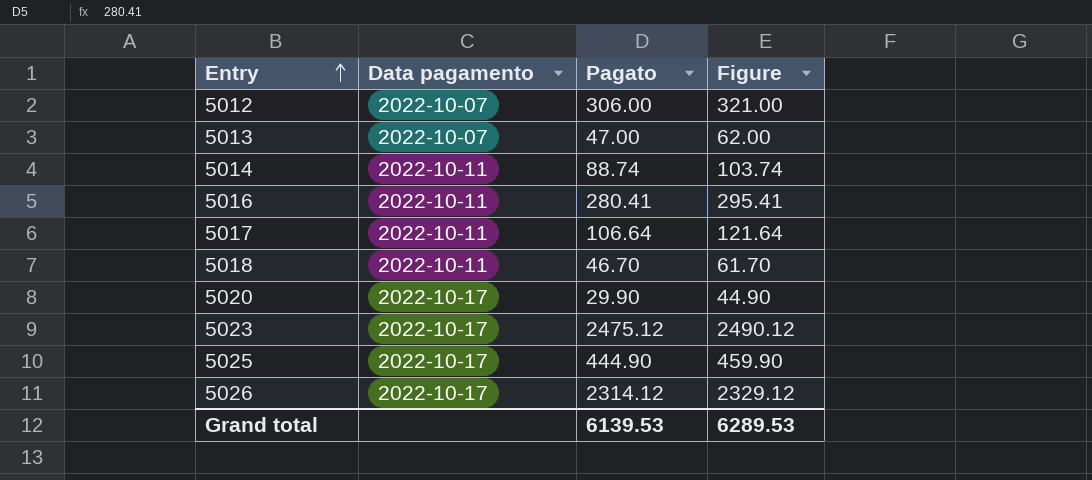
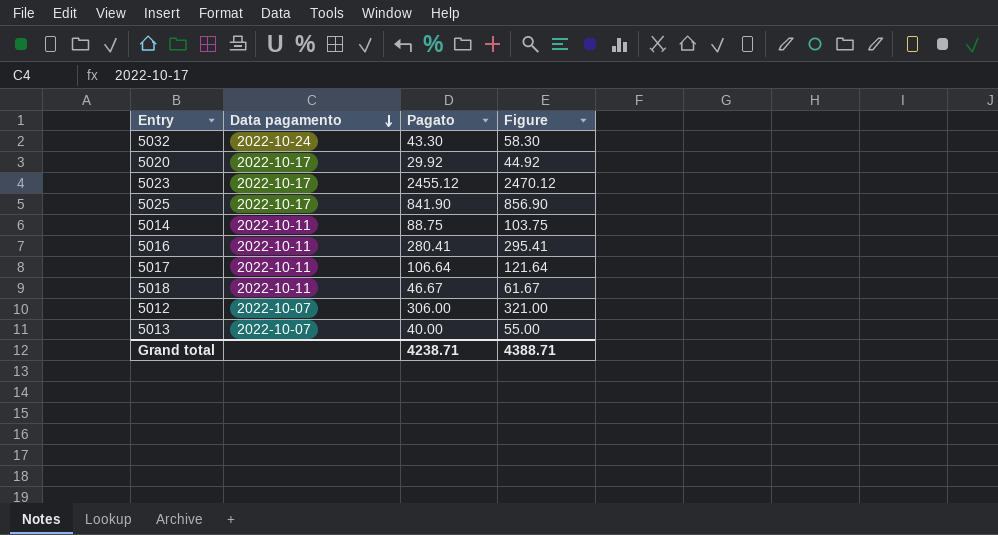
row order: Entry ascending -> Data pagamento descending
row 5026: 2022-10-17 | 2314.12 | 2329.12 -> none
row 5032: none -> 2022-10-24 | 43.30 | 58.30
5020 | Pagato: 29.90 -> 29.92
5020 | Figure: 44.90 -> 44.92
5023 | Pagato: 2475.12 -> 2455.12
5023 | Figure: 2490.12 -> 2470.12
5025 | Pagato: 444.90 -> 841.90
5025 | Figure: 459.90 -> 856.90
5014 | Pagato: 88.74 -> 88.75
5014 | Figure: 103.74 -> 103.75
5018 | Pagato: 46.70 -> 46.67
5018 | Figure: 61.70 -> 61.67
5013 | Pagato: 47.00 -> 40.00
5013 | Figure: 62.00 -> 55.00
Grand total | Pagato: 6139.53 -> 4238.71
Grand total | Figure: 6289.53 -> 4388.71

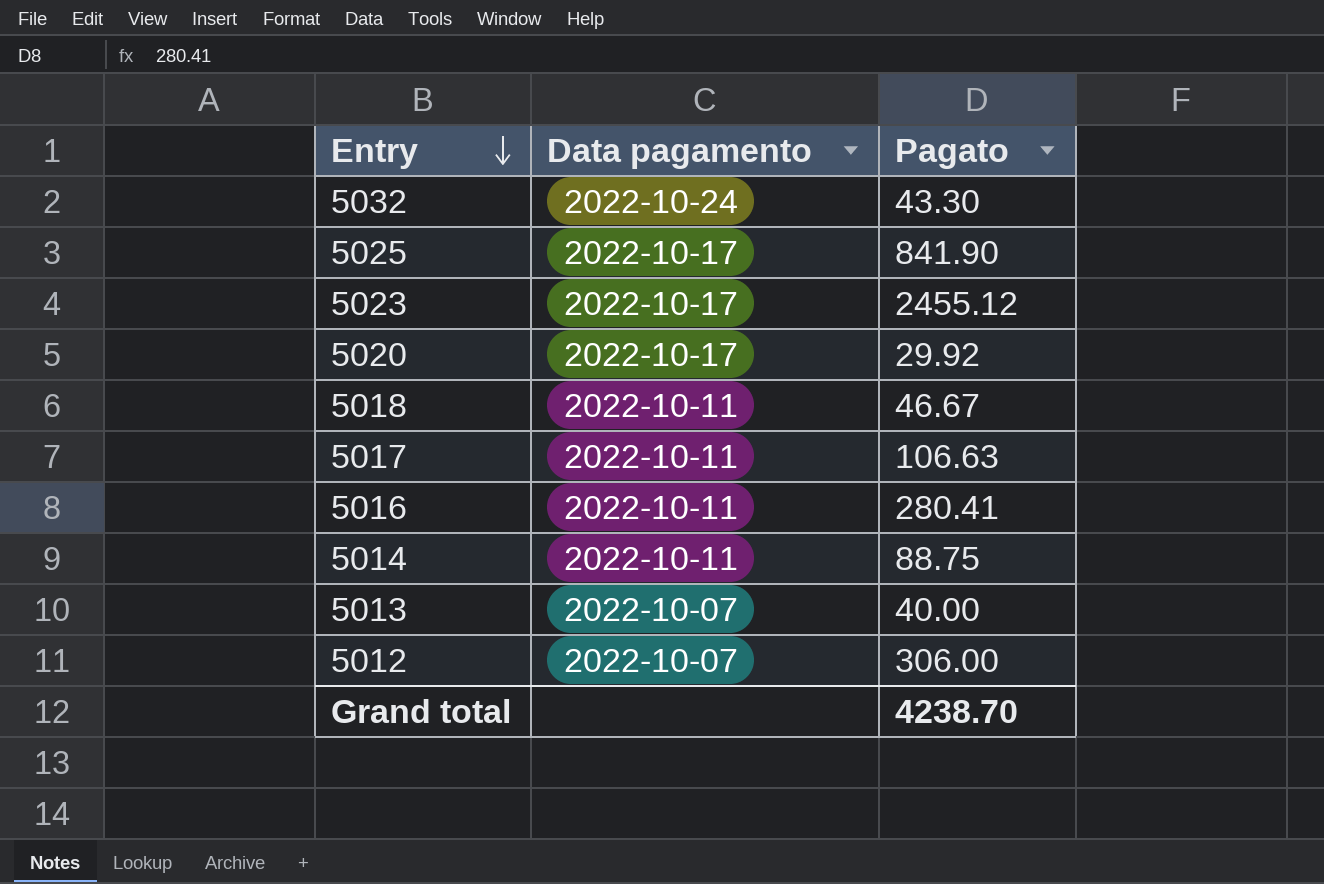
row order: Data pagamento descending -> Entry descending
column Figure | formula: [Pagato] + 15 -> none
5017 | Pagato: 106.64 -> 106.63
Grand total | Pagato: 4238.71 -> 4238.70

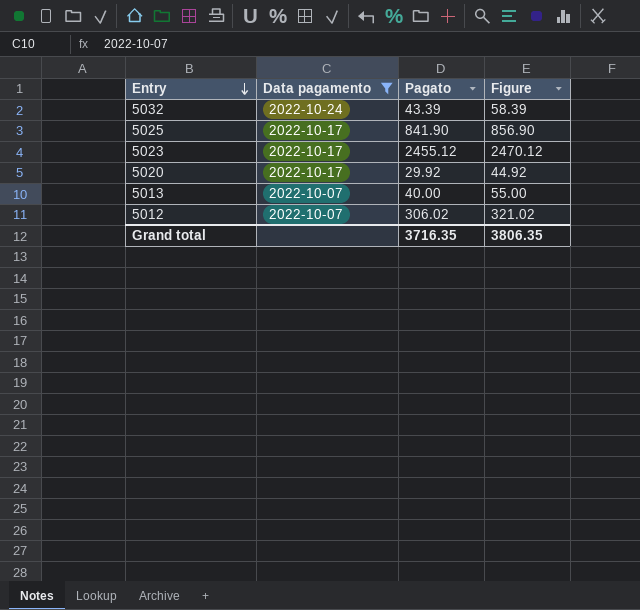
filter: none -> Data pagamento != 2022-10-11
column Figure | formula: none -> [Pagato] + 15
5032 | Pagato: 43.30 -> 43.39
5012 | Pagato: 306.00 -> 306.02
Grand total | Pagato: 4238.70 -> 3716.35

